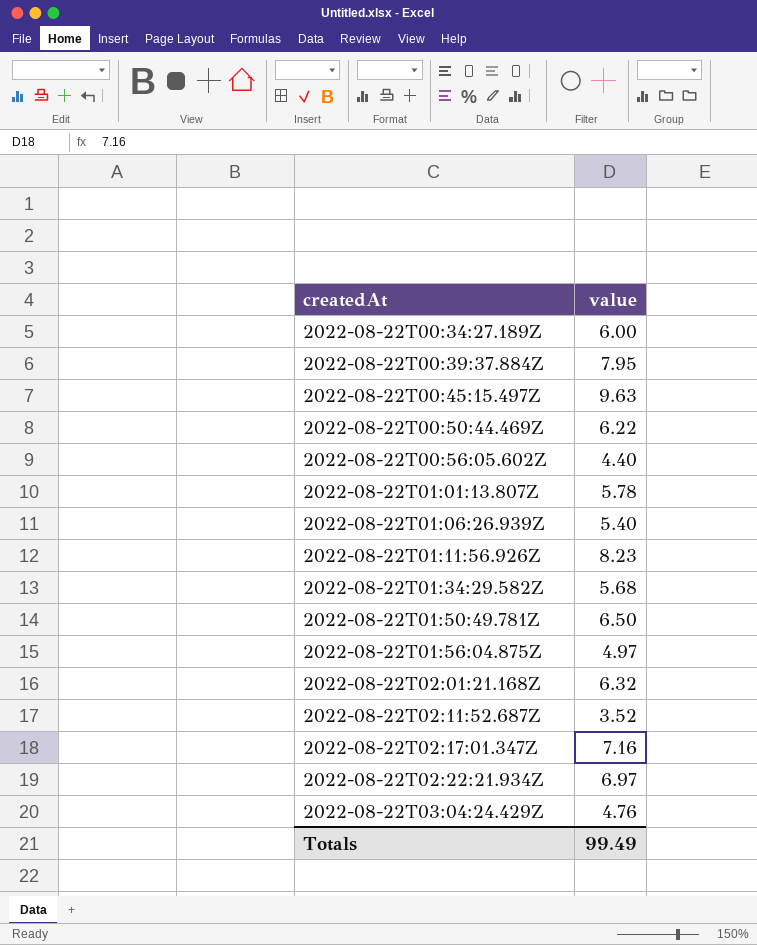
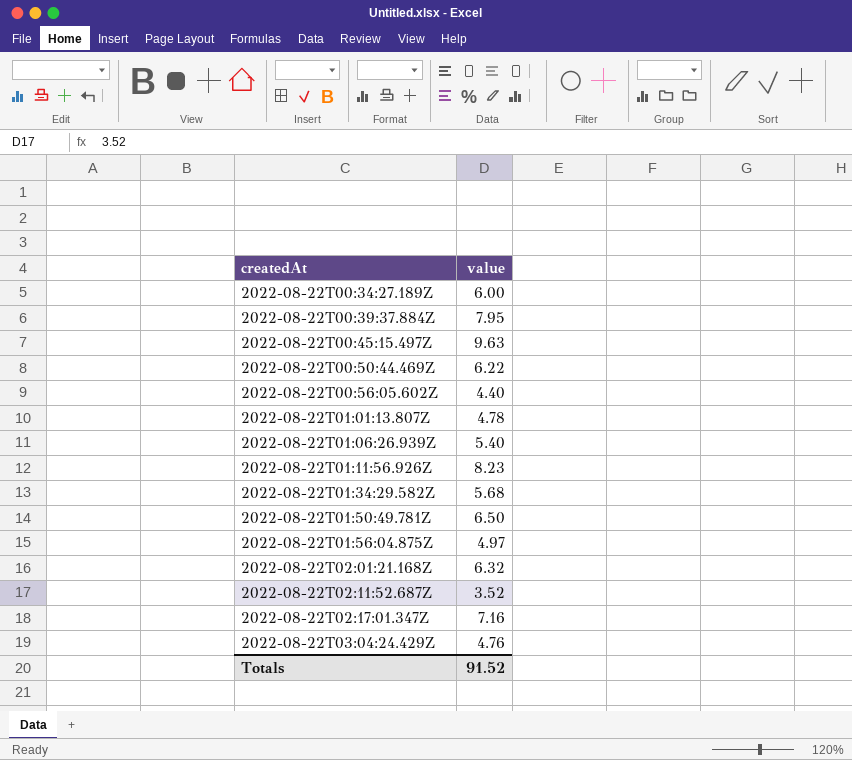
row 2022-08-22T02:22:21.934Z: 6.97 -> none
2022-08-22T01:01:13.807Z | value: 5.78 -> 4.78
Totals | value: 99.49 -> 91.52

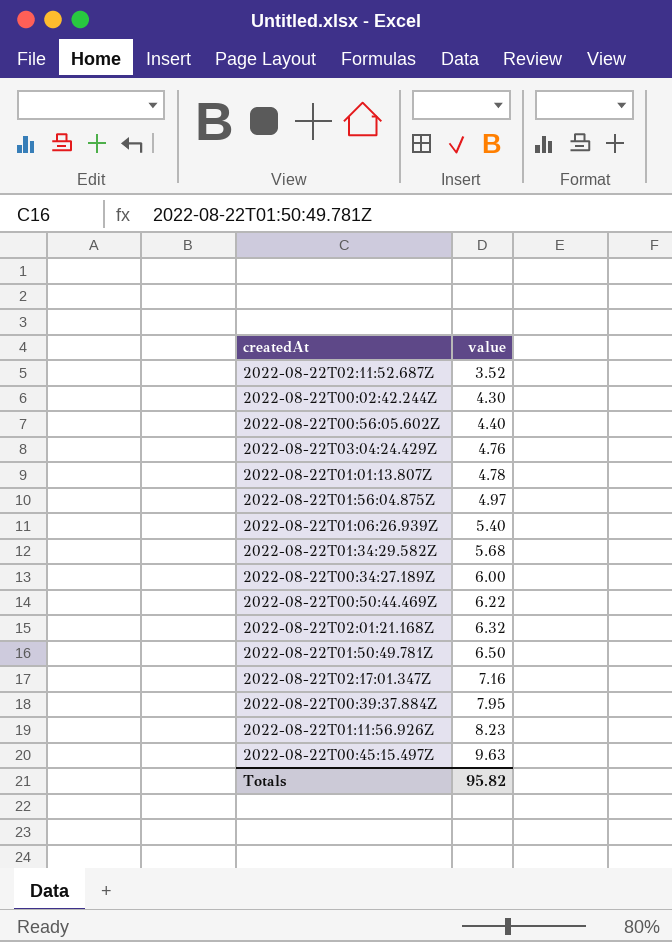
row order: createdAt ascending -> value ascending
row 2022-08-22T00:02:42.244Z: none -> 4.30
Totals | value: 91.52 -> 95.82

